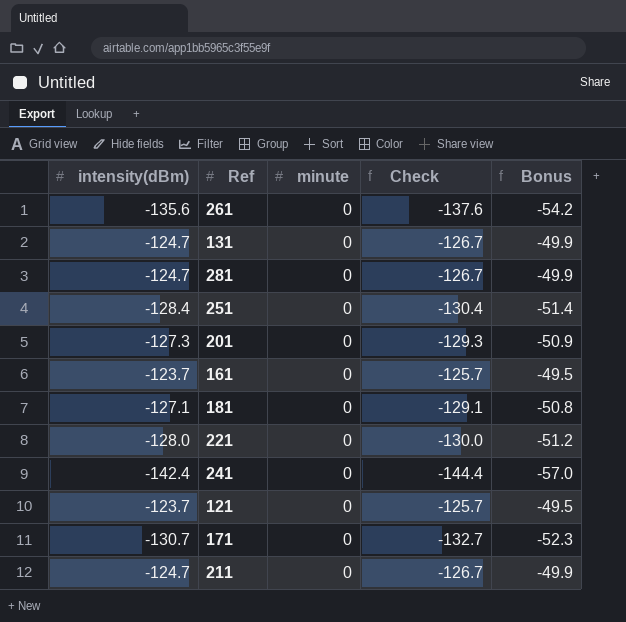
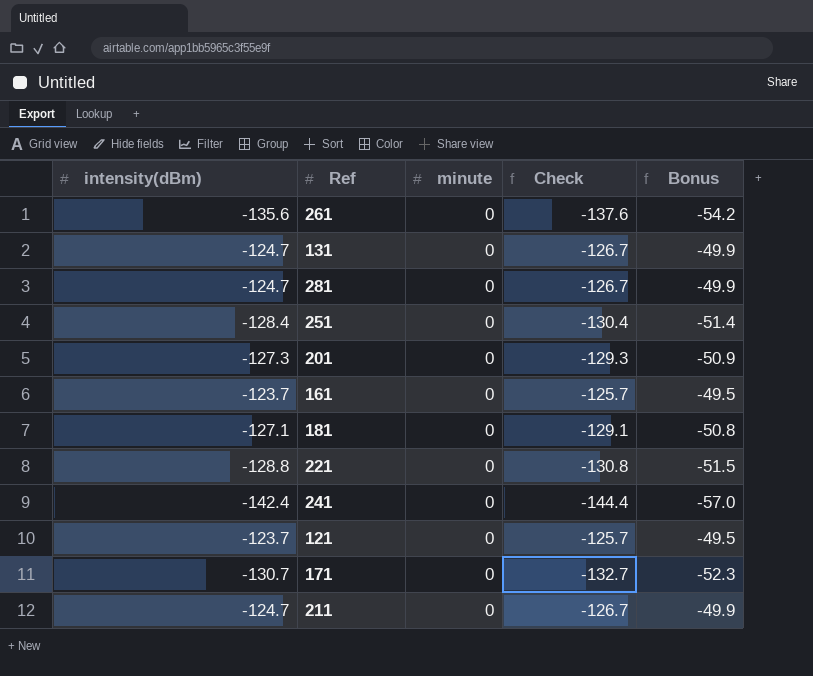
221 | intensity(dBm): -128.0 -> -128.8
221 | Check: -130.0 -> -130.8
221 | Bonus: -51.2 -> -51.5

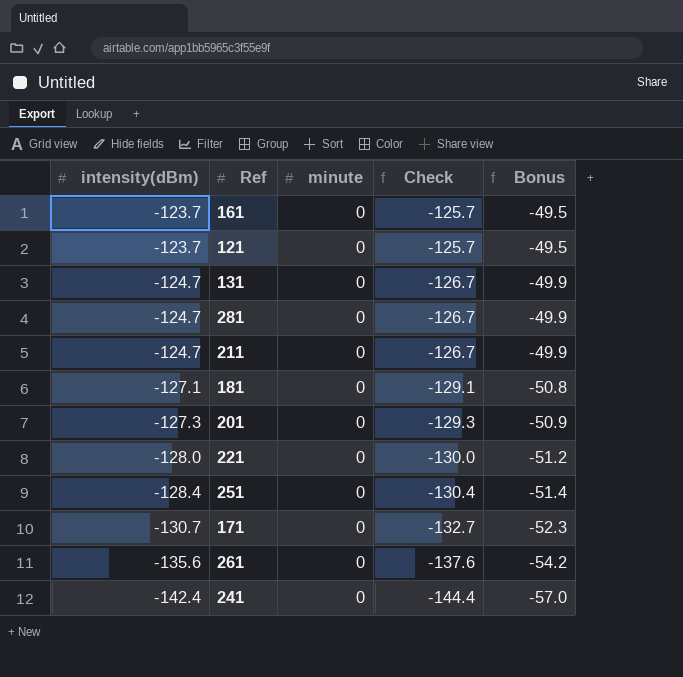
row order: none -> intensity(dBm) descending
221 | intensity(dBm): -128.8 -> -128.0
221 | Check: -130.8 -> -130.0
221 | Bonus: -51.5 -> -51.2

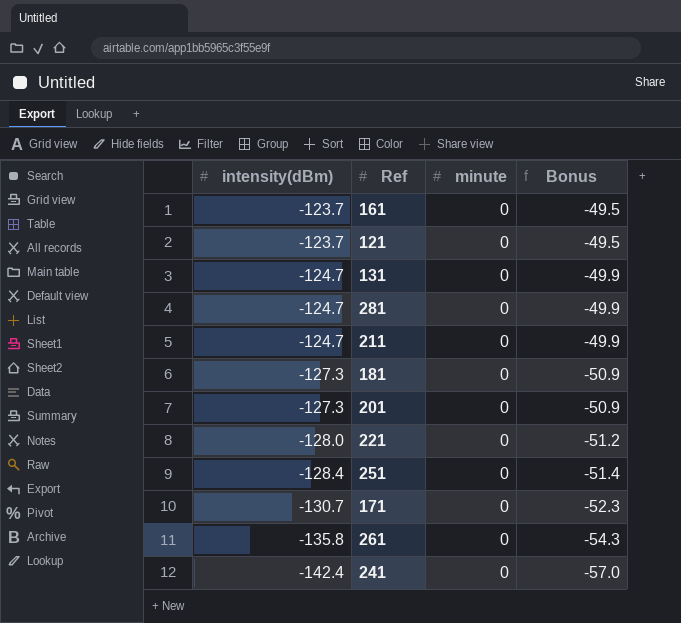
column Check | formula: [intensity(dBm)] - 2 -> none
181 | intensity(dBm): -127.1 -> -127.3
181 | Bonus: -50.8 -> -50.9
261 | intensity(dBm): -135.6 -> -135.8
261 | Bonus: -54.2 -> -54.3

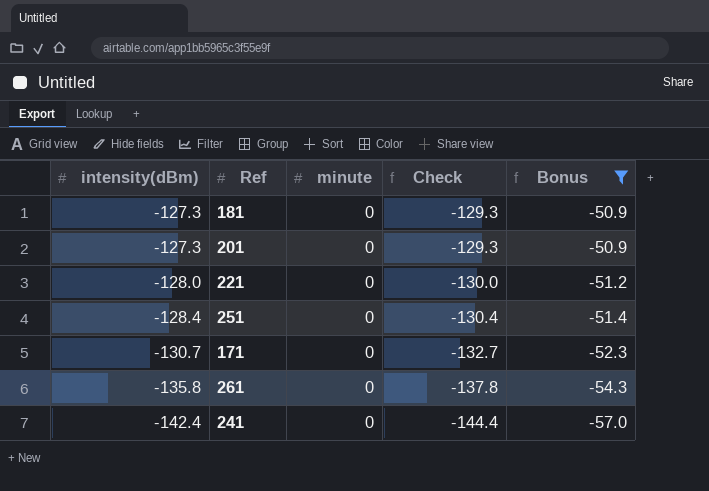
filter: none -> Bonus <= -50.9
column Check | formula: none -> [intensity(dBm)] - 2

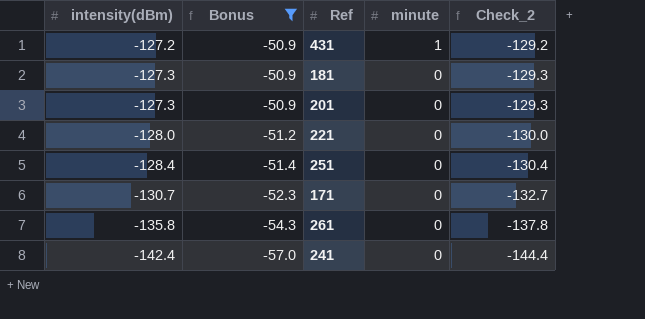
column Bonus | position: 5 -> 2
column name: Check -> Check_2
row 431: none -> -127.2 | -50.9 | 1 | -129.2

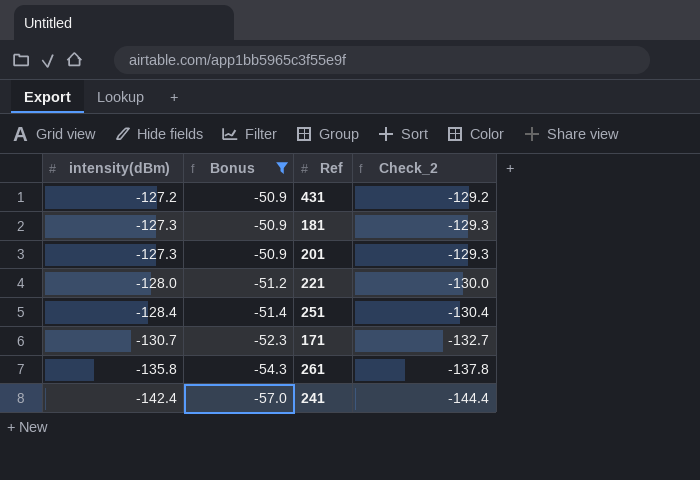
column minute | position: 4 -> none

